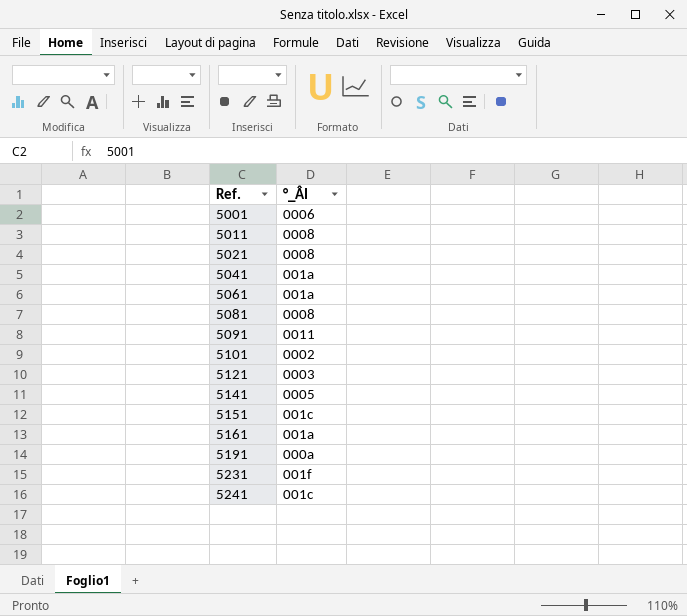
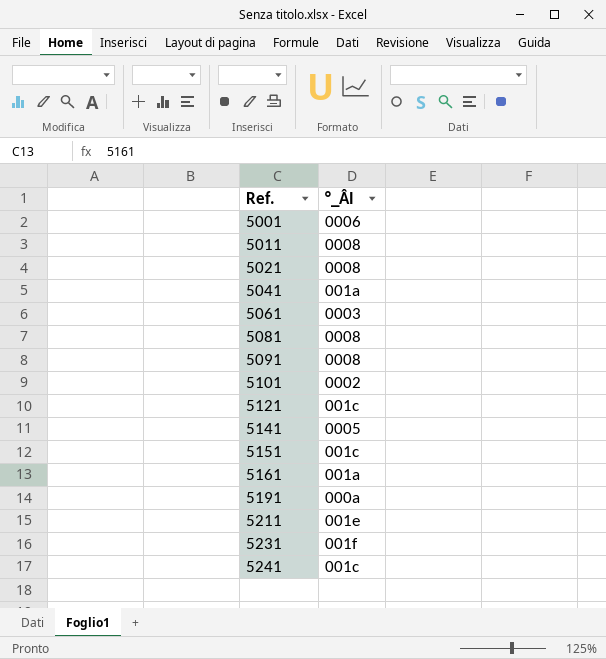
5061 | °_ÂI: 001a -> 0003
5091 | °_ÂI: 0011 -> 0008
5121 | °_ÂI: 0003 -> 001c
row 5211: none -> 001e

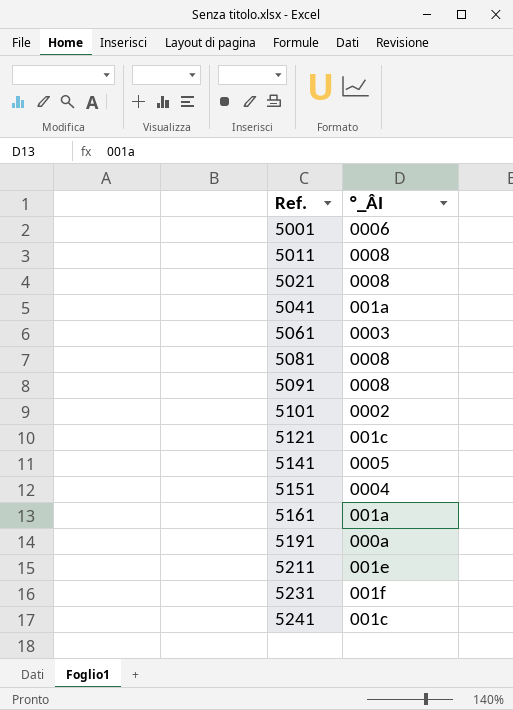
5151 | °_ÂI: 001c -> 0004

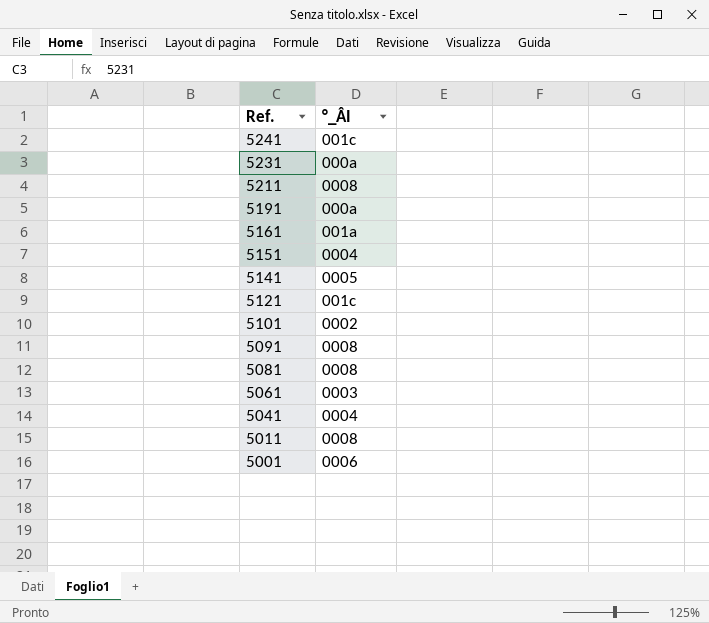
row order: Ref. ascending -> Ref. descending
row 5021: 0008 -> none
5231 | °_ÂI: 001f -> 000a
5211 | °_ÂI: 001e -> 0008
5041 | °_ÂI: 001a -> 0004

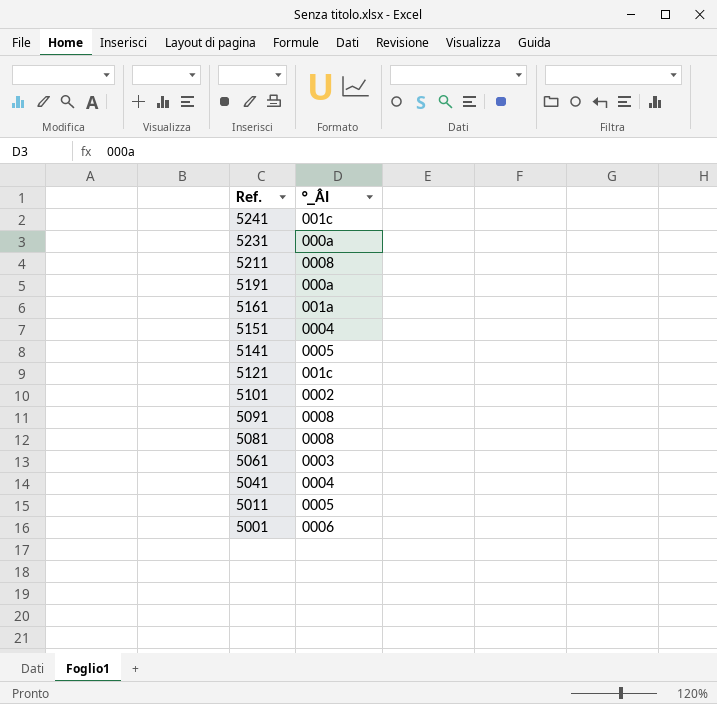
5011 | °_ÂI: 0008 -> 0005

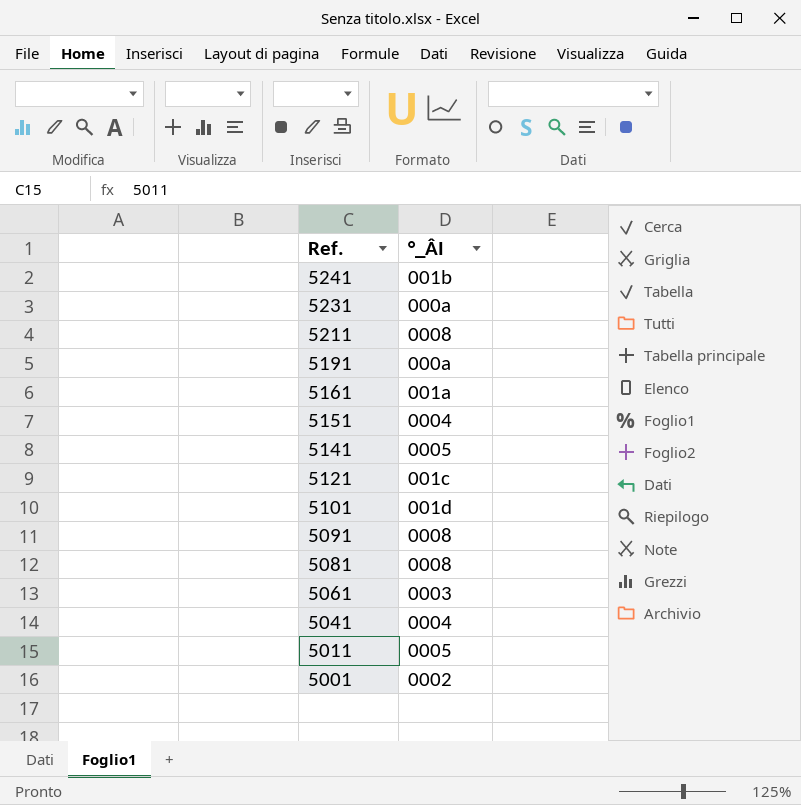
5241 | °_ÂI: 001c -> 001b
5101 | °_ÂI: 0002 -> 001d
5001 | °_ÂI: 0006 -> 0002

